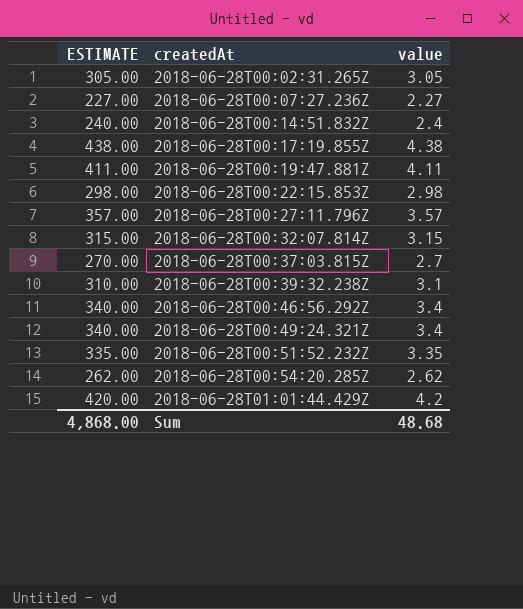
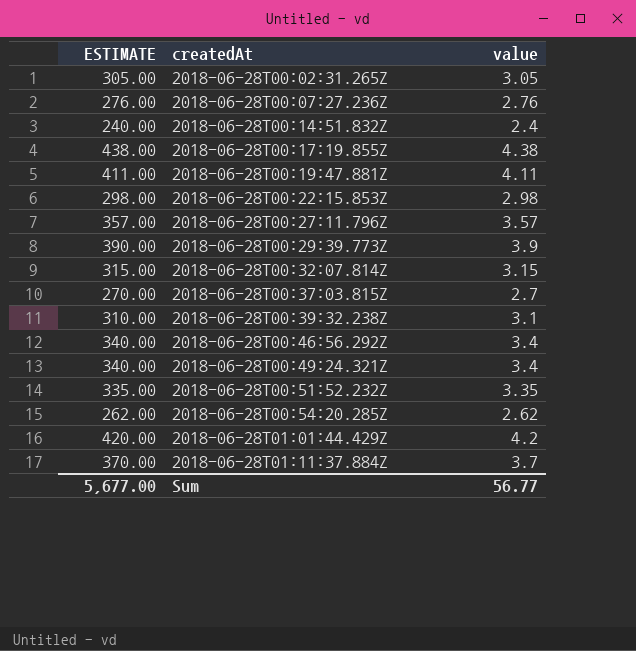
2018-06-28T00:07:27.236Z | ESTIMATE: 227.00 -> 276.00
2018-06-28T00:07:27.236Z | value: 2.27 -> 2.76
row 2018-06-28T00:29:39.773Z: none -> 390.00 | 3.9
row 2018-06-28T01:11:37.884Z: none -> 370.00 | 3.7
Sum | ESTIMATE: 4,868.00 -> 5,677.00
Sum | value: 48.68 -> 56.77

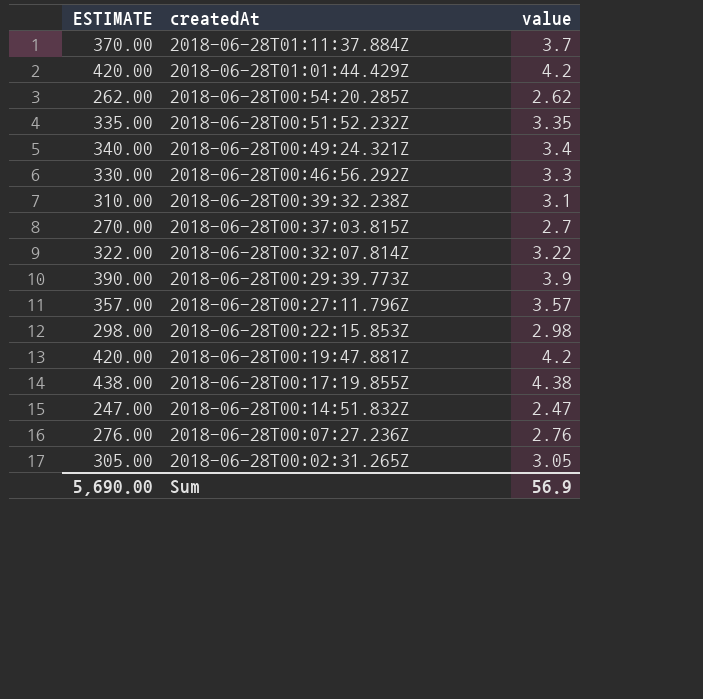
row order: createdAt ascending -> createdAt descending
2018-06-28T00:46:56.292Z | ESTIMATE: 340.00 -> 330.00
2018-06-28T00:46:56.292Z | value: 3.4 -> 3.3
2018-06-28T00:32:07.814Z | ESTIMATE: 315.00 -> 322.00
2018-06-28T00:32:07.814Z | value: 3.15 -> 3.22
2018-06-28T00:19:47.881Z | ESTIMATE: 411.00 -> 420.00
2018-06-28T00:19:47.881Z | value: 4.11 -> 4.2
2018-06-28T00:14:51.832Z | ESTIMATE: 240.00 -> 247.00
2018-06-28T00:14:51.832Z | value: 2.4 -> 2.47
Sum | ESTIMATE: 5,677.00 -> 5,690.00
Sum | value: 56.77 -> 56.9

